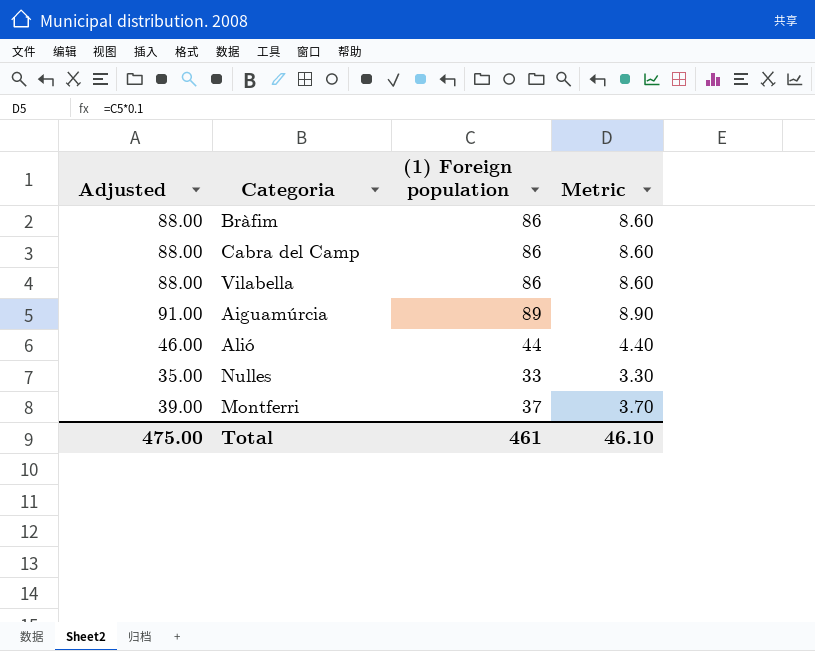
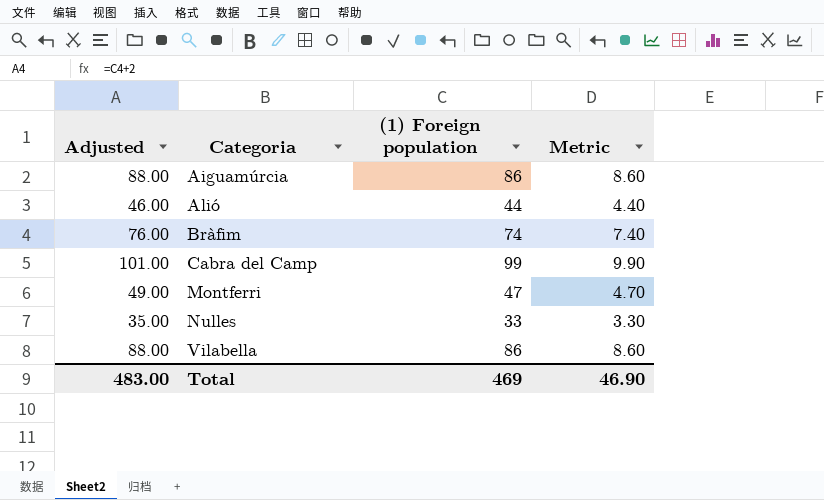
row order: none -> Categoria ascending
Aiguamúrcia | Adjusted: 91.00 -> 88.00
Aiguamúrcia | (1) Foreign population: 89 -> 86
Aiguamúrcia | Metric: 8.90 -> 8.60
Bràfim | Adjusted: 88.00 -> 76.00
Bràfim | (1) Foreign population: 86 -> 74
Bràfim | Metric: 8.60 -> 7.40
Cabra del Camp | Adjusted: 88.00 -> 101.00
Cabra del Camp | (1) Foreign population: 86 -> 99
Cabra del Camp | Metric: 8.60 -> 9.90
Montferri | Adjusted: 39.00 -> 49.00
Montferri | (1) Foreign population: 37 -> 47
Montferri | Metric: 3.70 -> 4.70
Total | Adjusted: 475.00 -> 483.00
Total | (1) Foreign population: 461 -> 469
Total | Metric: 46.10 -> 46.90

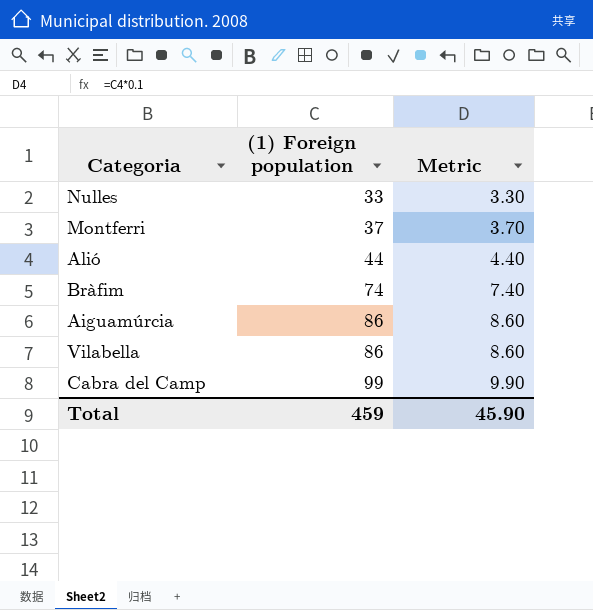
row order: Categoria ascending -> (1) Foreign population ascending
column Adjusted | formula: [(1) Foreign population] + 2 -> none
Montferri | (1) Foreign population: 47 -> 37
Montferri | Metric: 4.70 -> 3.70
Total | (1) Foreign population: 469 -> 459
Total | Metric: 46.90 -> 45.90

